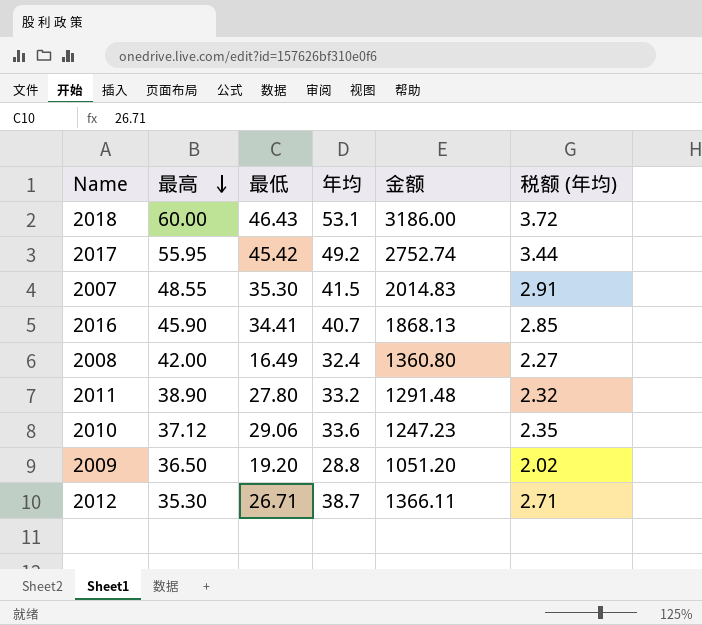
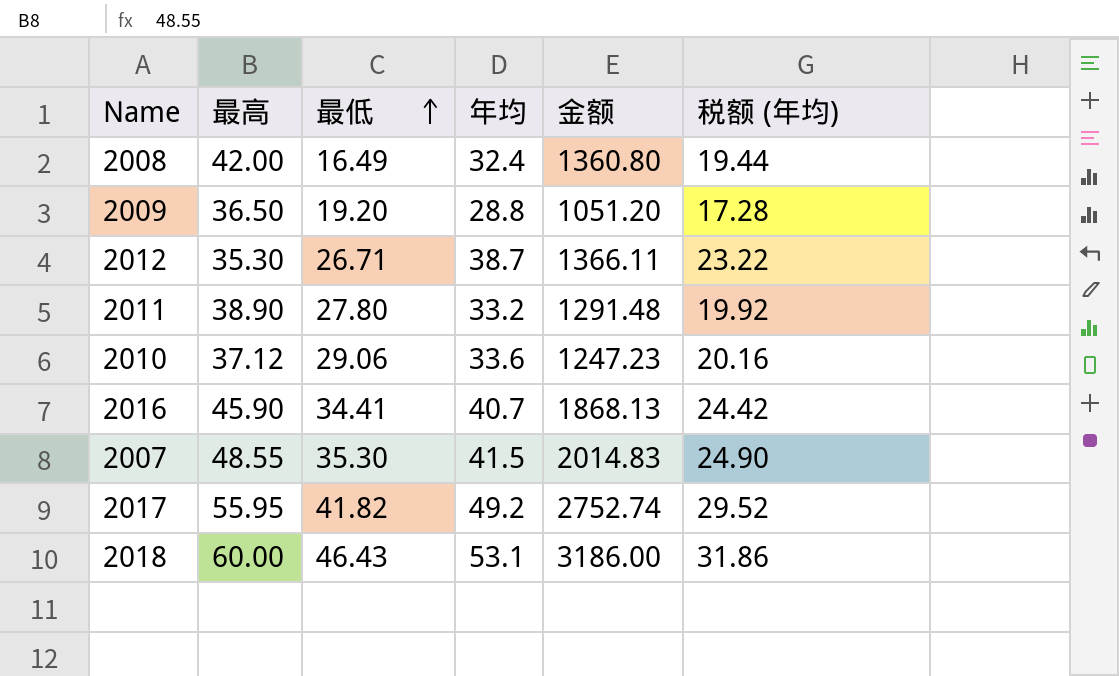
row order: 最高 descending -> 最低 ascending
column 税额 (年均) | formula: [年均] * 0.07 -> [年均] * 0.6
2017 | 最低: 45.42 -> 41.82

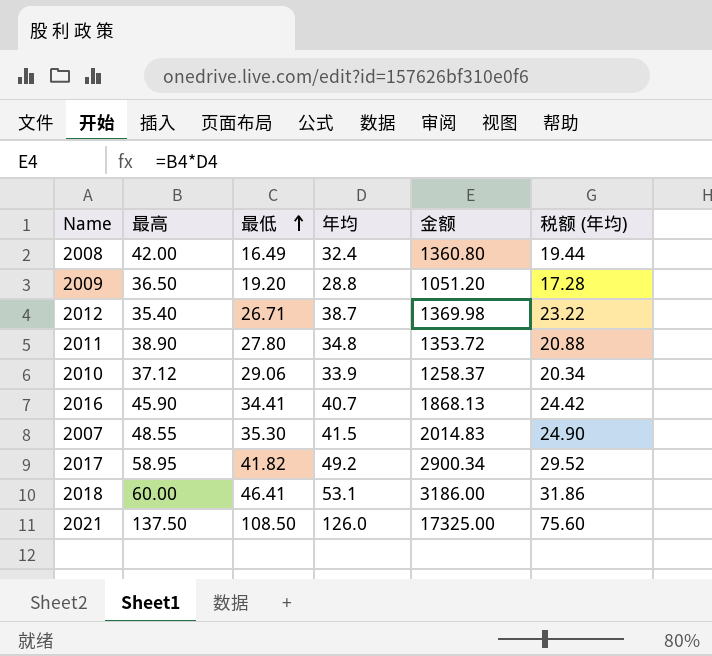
2012 | 最高: 35.30 -> 35.40
2012 | 金额: 1366.11 -> 1369.98
2011 | 年均: 33.2 -> 34.8
2011 | 金额: 1291.48 -> 1353.72
2011 | 税额 (年均): 19.92 -> 20.88
2010 | 年均: 33.6 -> 33.9
2010 | 金额: 1247.23 -> 1258.37
2010 | 税额 (年均): 20.16 -> 20.34
2017 | 最高: 55.95 -> 58.95
2017 | 金额: 2752.74 -> 2900.34
2018 | 最低: 46.43 -> 46.41
row 2021: none -> 137.50 | 108.50 | 126.0 | 17325.00 | 75.60

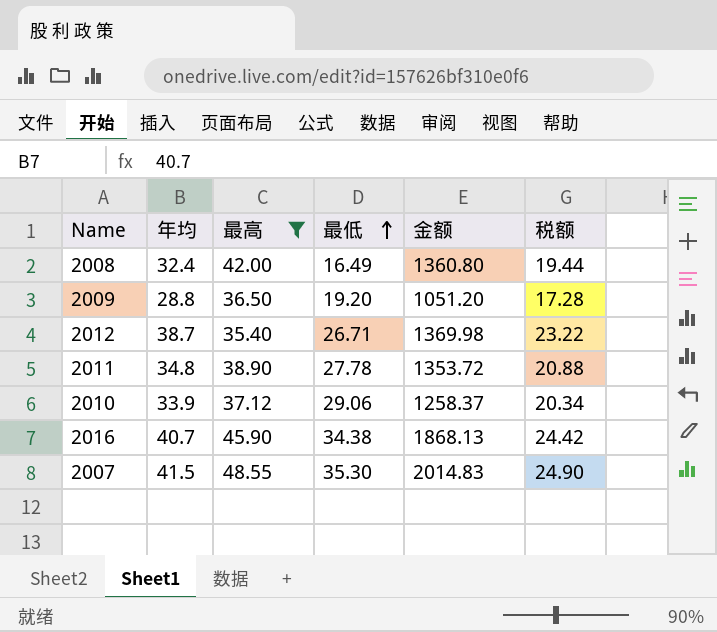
filter: none -> 最高 <= 48.55
column 年均 | position: 4 -> 2
column name: 税额 (年均) -> 税额
2011 | 最低: 27.80 -> 27.78
2016 | 最低: 34.41 -> 34.38

